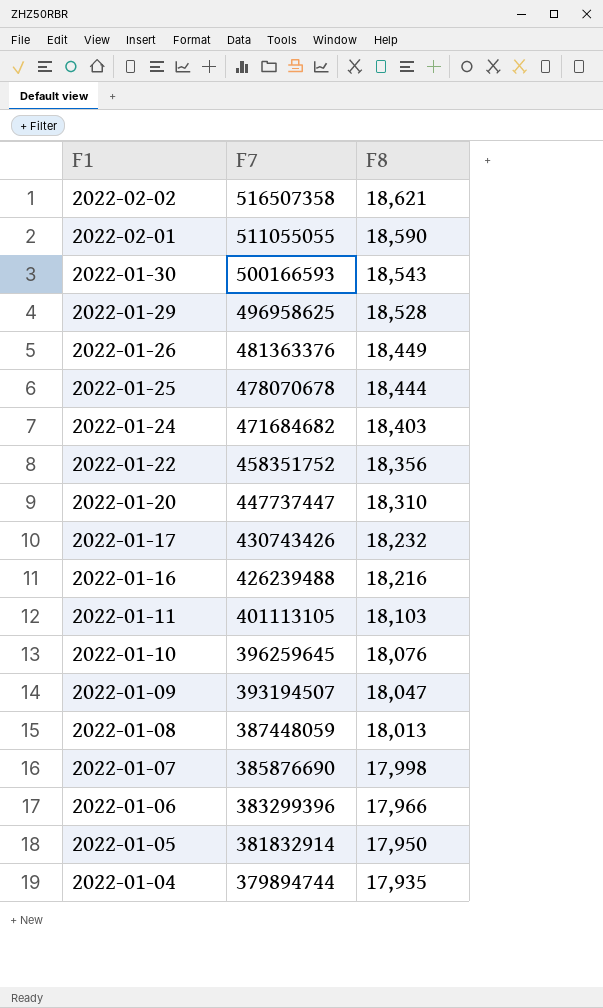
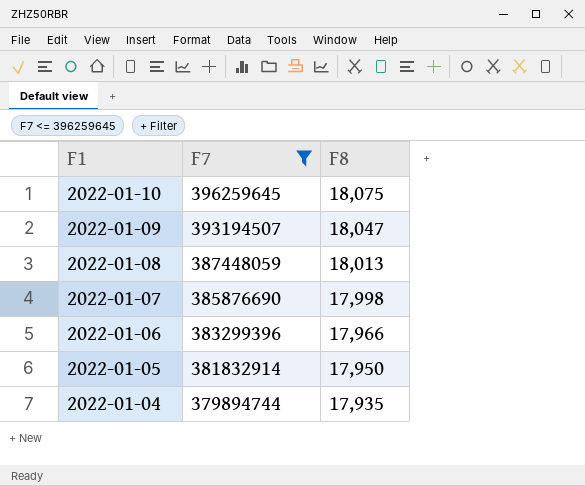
filter: none -> F7 <= 396259645
2022-01-10 | F8: 18,076 -> 18,075

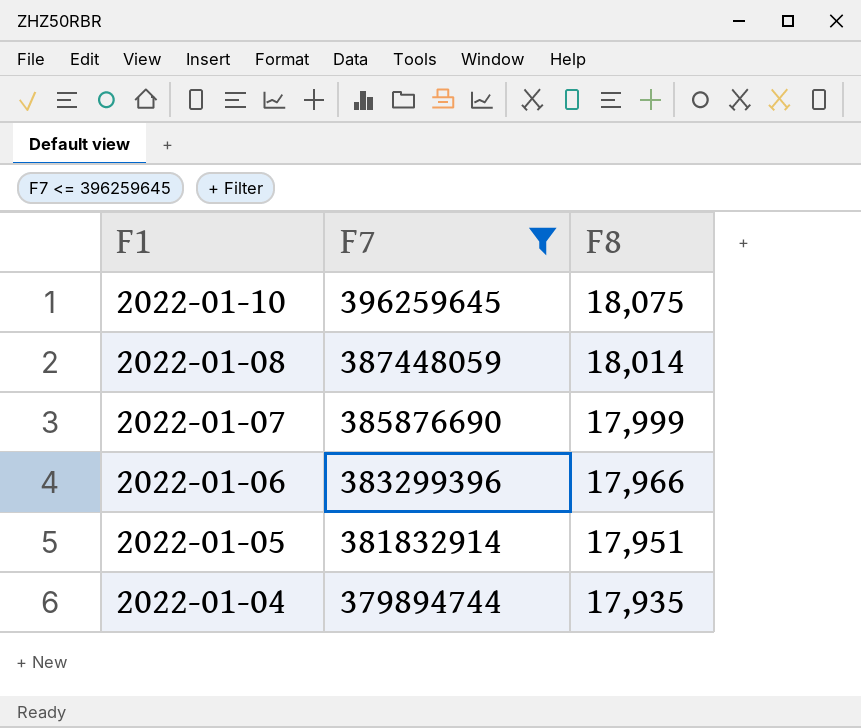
row 2022-01-09: 393194507 | 18,047 -> none
2022-01-08 | F8: 18,013 -> 18,014
2022-01-07 | F8: 17,998 -> 17,999
2022-01-05 | F8: 17,950 -> 17,951

